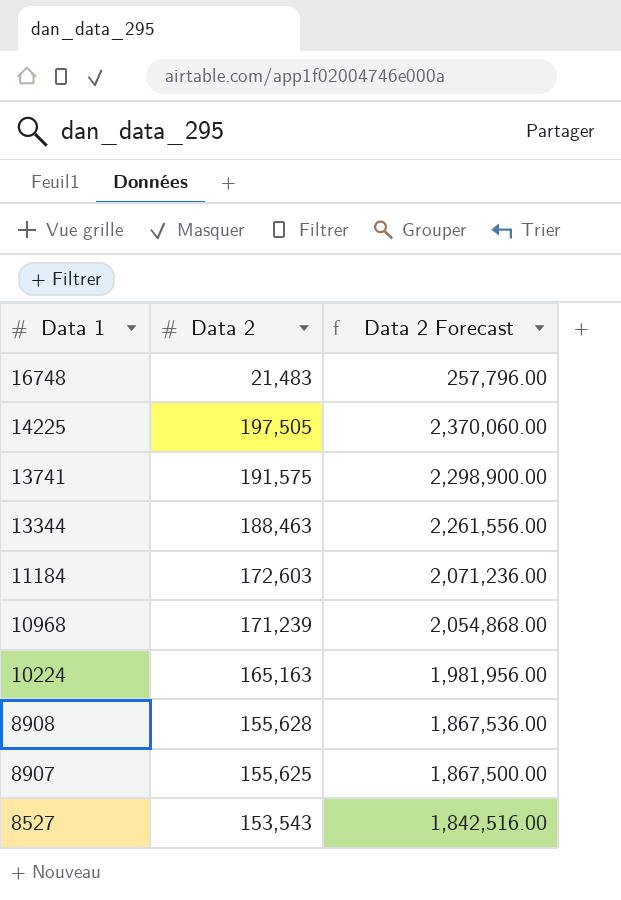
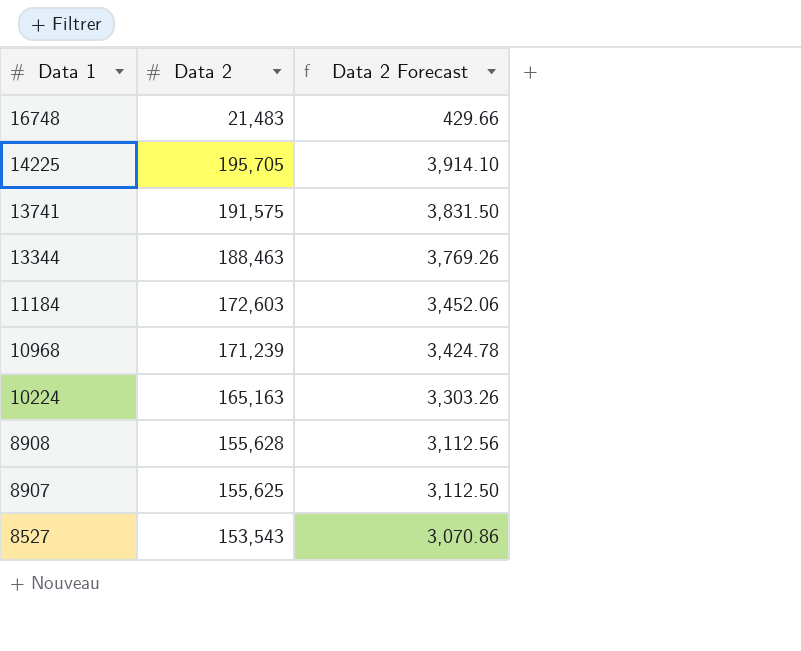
column Data 2 Forecast | formula: [Data 2] * 12 -> [Data 2] * 0.02
14225 | Data 2: 197,505 -> 195,705

